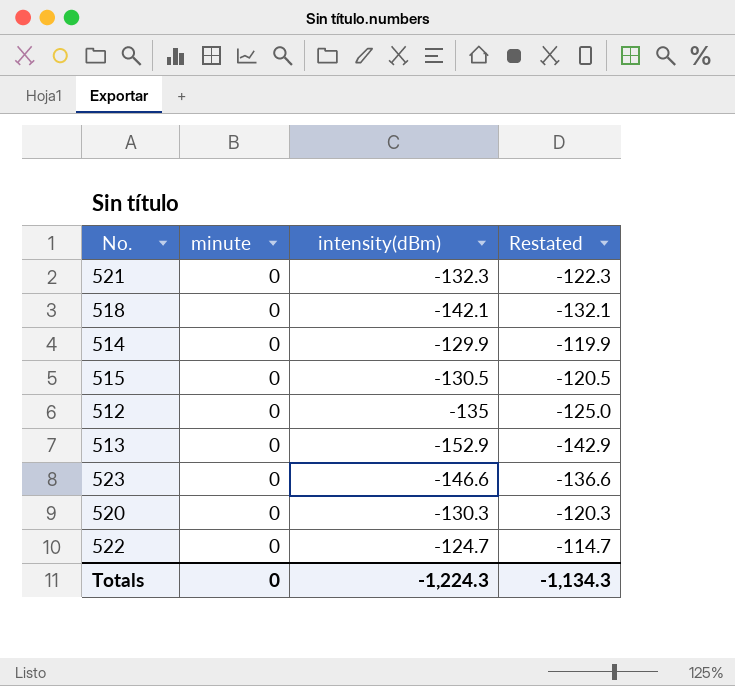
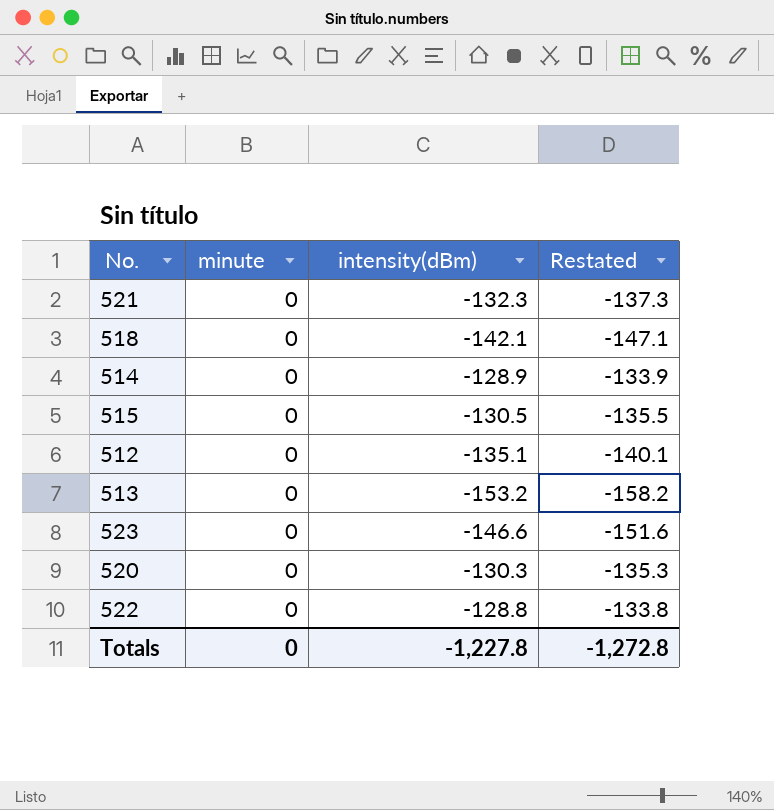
column Restated | formula: [intensity(dBm)] + 10 -> [intensity(dBm)] - 5
514 | intensity(dBm): -129.9 -> -128.9
512 | intensity(dBm): -135 -> -135.1
513 | intensity(dBm): -152.9 -> -153.2
522 | intensity(dBm): -124.7 -> -128.8
Totals | intensity(dBm): -1,224.3 -> -1,227.8
Totals | Restated: -1,134.3 -> -1,272.8

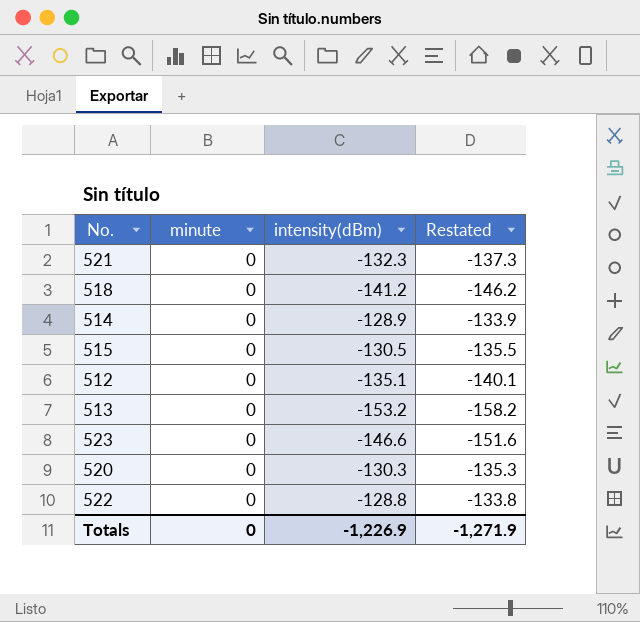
518 | intensity(dBm): -142.1 -> -141.2
518 | Restated: -147.1 -> -146.2
Totals | intensity(dBm): -1,227.8 -> -1,226.9
Totals | Restated: -1,272.8 -> -1,271.9

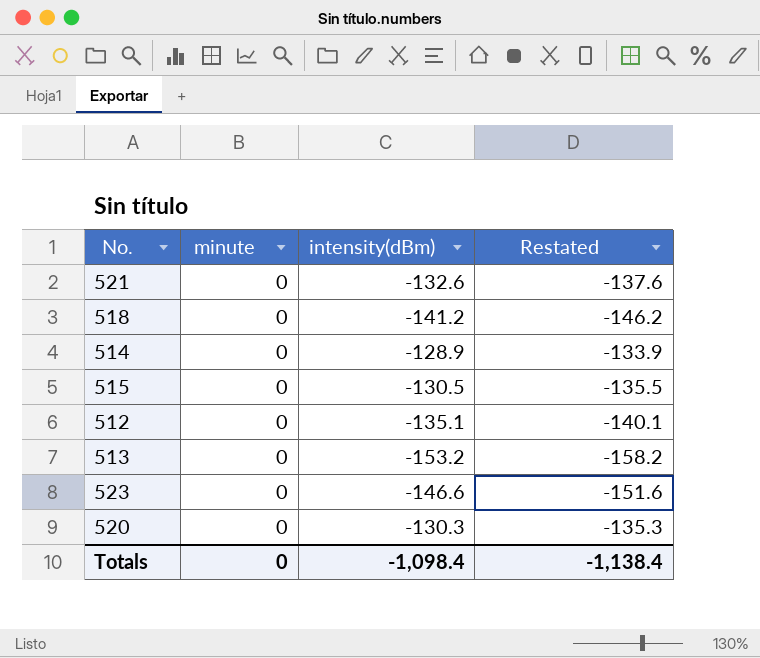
row 522: 0 | -128.8 | -133.8 -> none
521 | intensity(dBm): -132.3 -> -132.6
521 | Restated: -137.3 -> -137.6
Totals | intensity(dBm): -1,226.9 -> -1,098.4
Totals | Restated: -1,271.9 -> -1,138.4

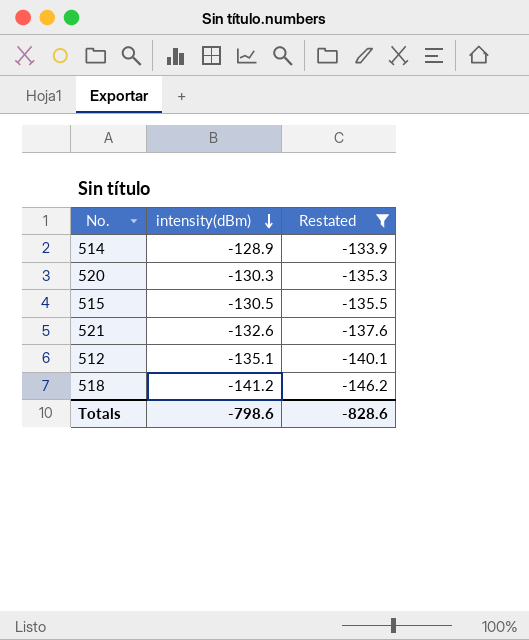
filter: none -> Restated >= -146.2
row order: none -> intensity(dBm) descending
column minute | position: 2 -> none
Totals | intensity(dBm): -1,098.4 -> -798.6
Totals | Restated: -1,138.4 -> -828.6

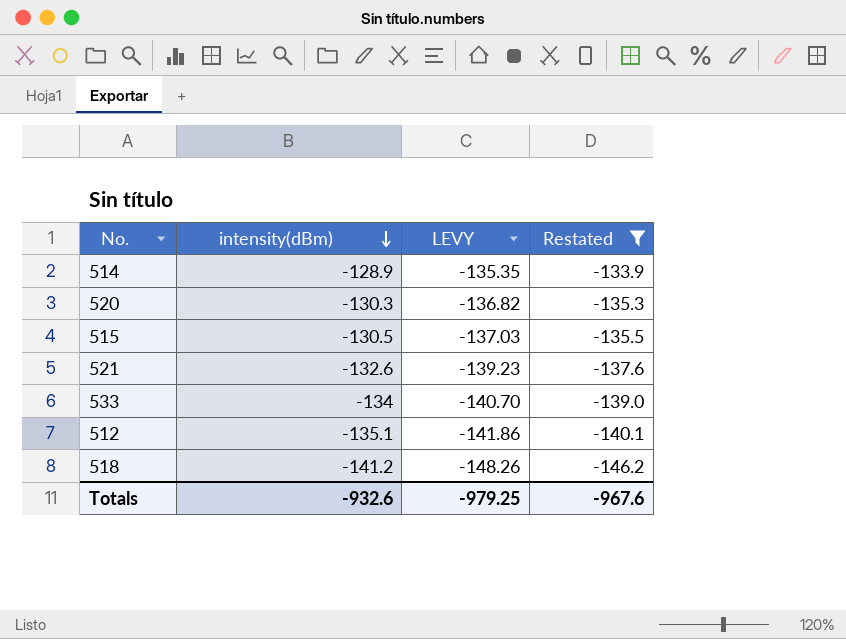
column LEVY | formula: none -> [intensity(dBm)] * 1.05
row 533: none -> -134 | -140.70 | -139.0
Totals | intensity(dBm): -798.6 -> -932.6
Totals | Restated: -828.6 -> -967.6

